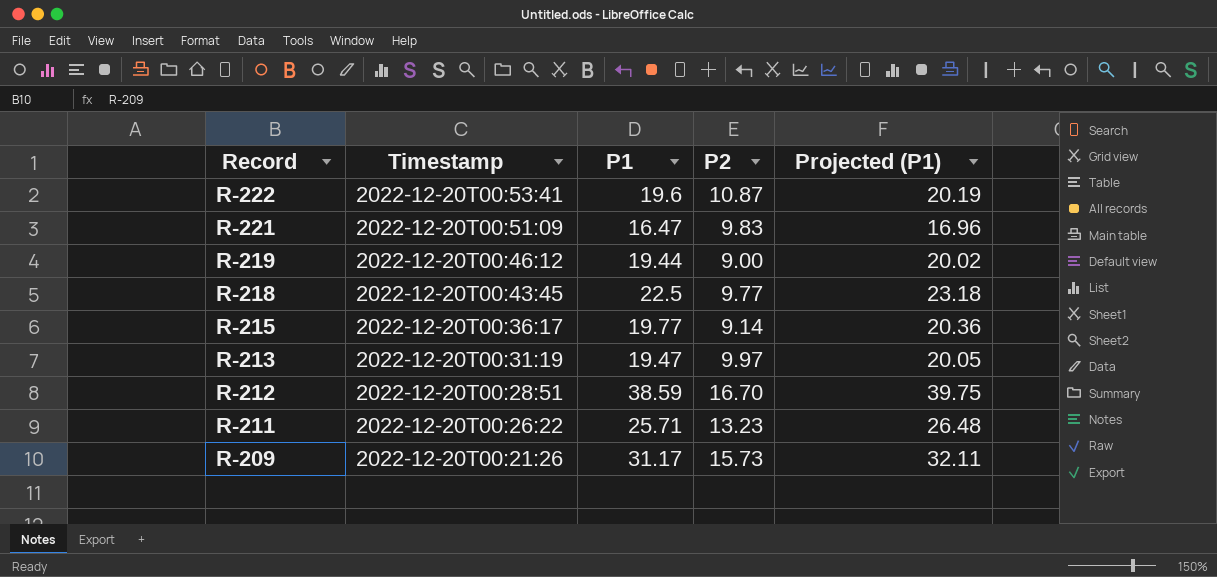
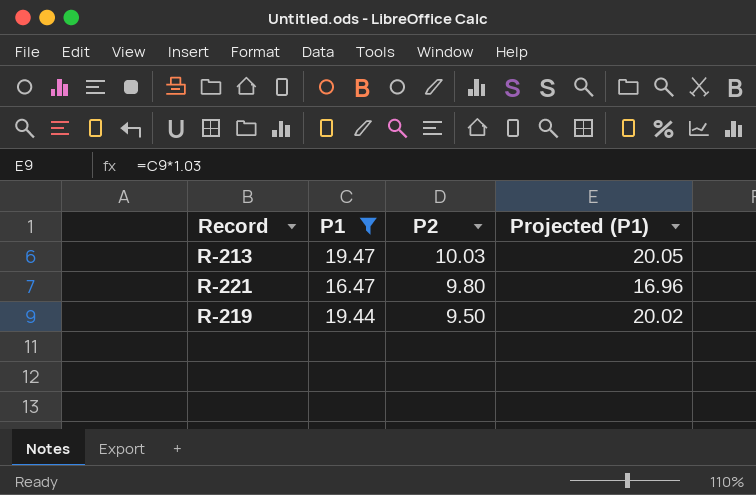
filter: none -> P1 <= 19.47
row order: Record descending -> P2 descending
column Timestamp | position: 2 -> none
R-213 | P2: 9.97 -> 10.03
R-221 | P2: 9.83 -> 9.80
R-219 | P2: 9.00 -> 9.50

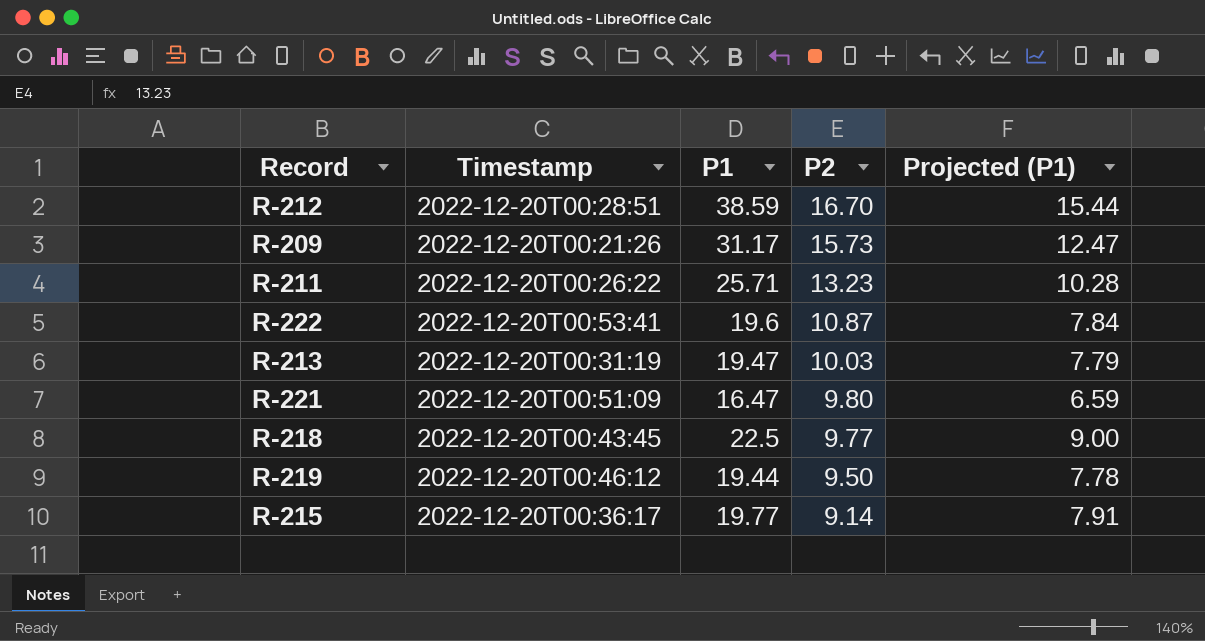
filter: P1 <= 19.47 -> none
column Timestamp | position: none -> 2
column Projected (P1) | formula: [P1] * 1.03 -> [P1] * 0.4

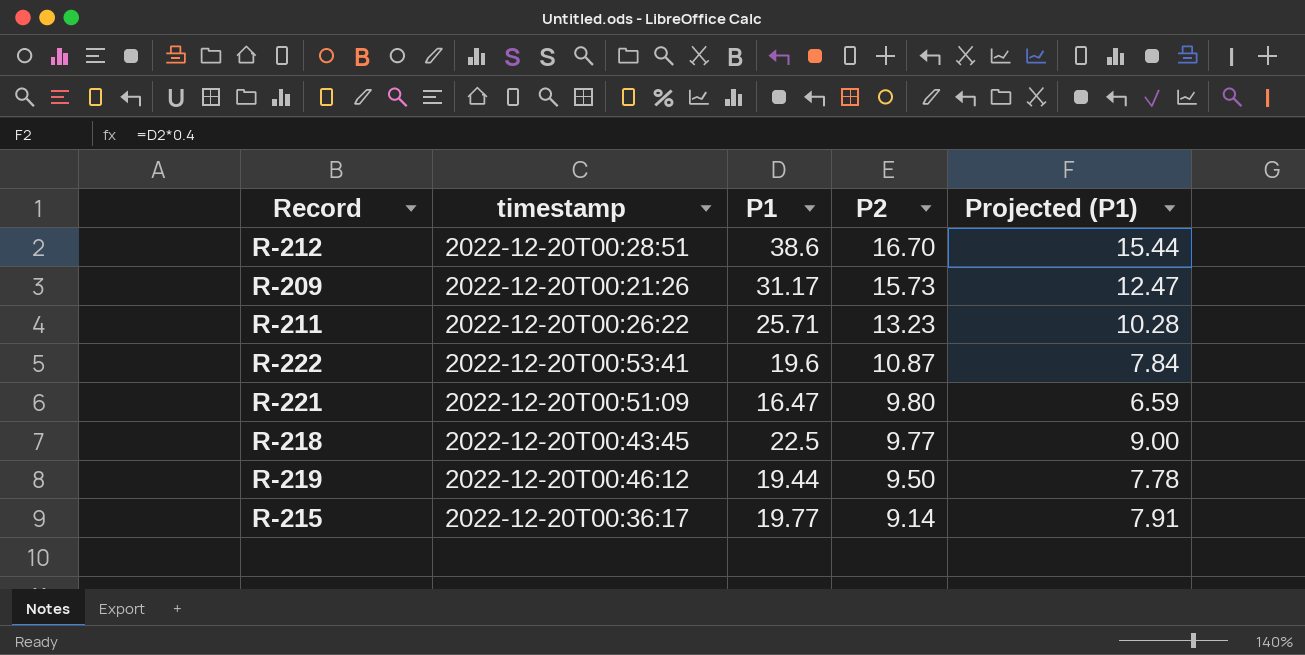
column name: Timestamp -> timestamp
row R-213: 2022-12-20T00:31:19 | 19.47 | 10.03 | 7.79 -> none
R-212 | P1: 38.59 -> 38.6

